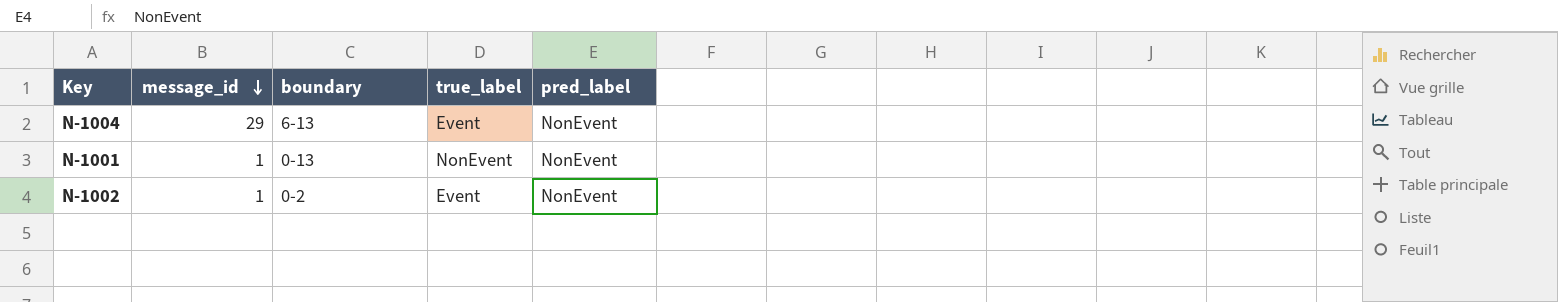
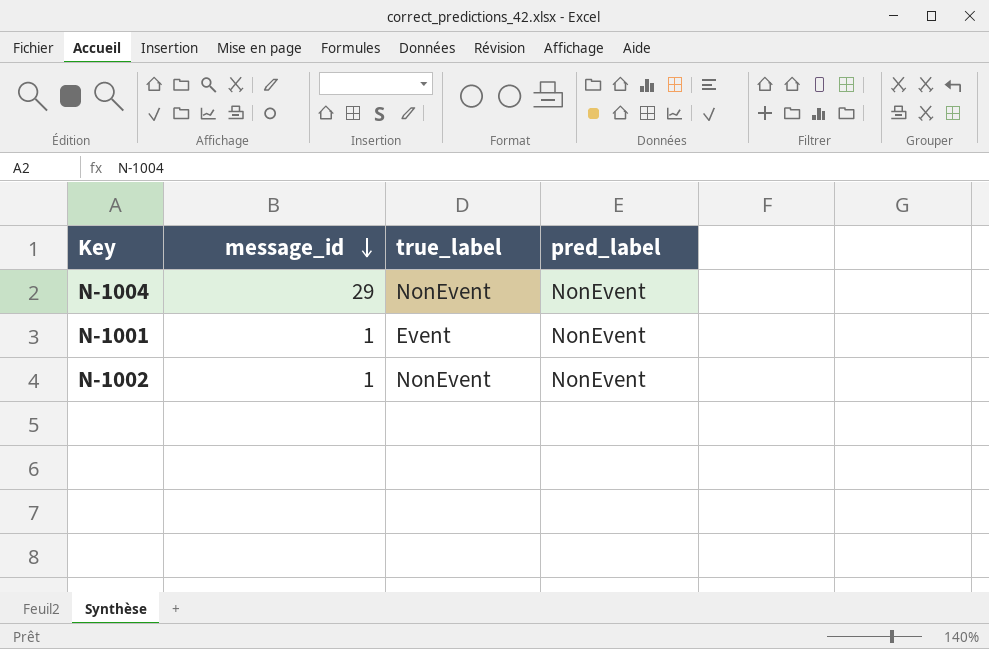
column boundary | position: 3 -> none
N-1004 | true_label: Event -> NonEvent
N-1001 | true_label: NonEvent -> Event
N-1002 | true_label: Event -> NonEvent

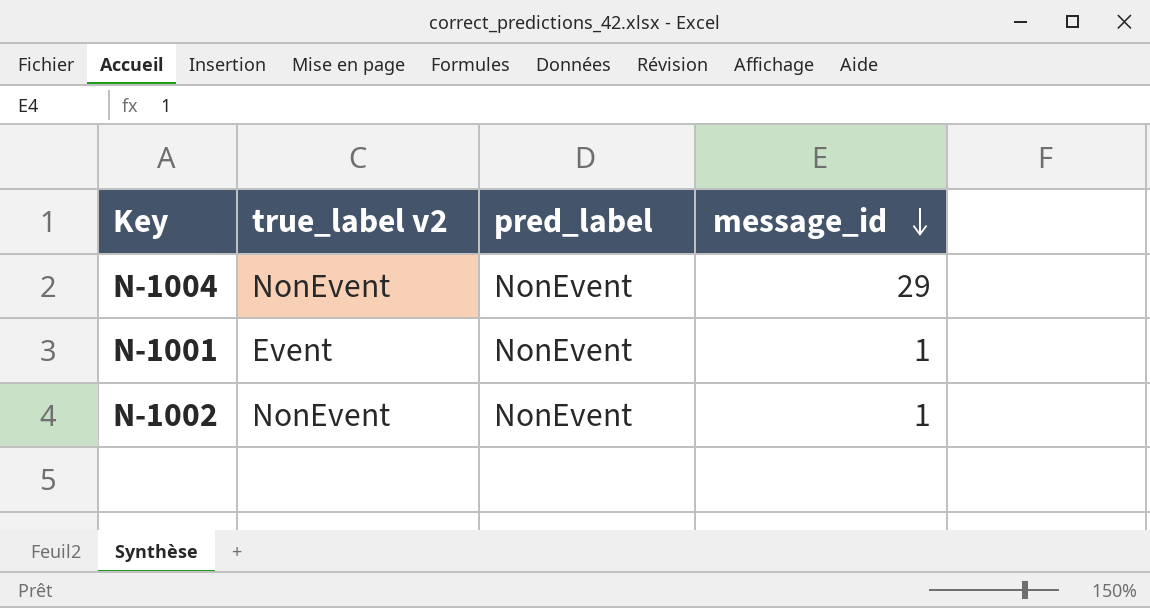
column name: true_label -> true_label v2
column message_id | position: 2 -> 4

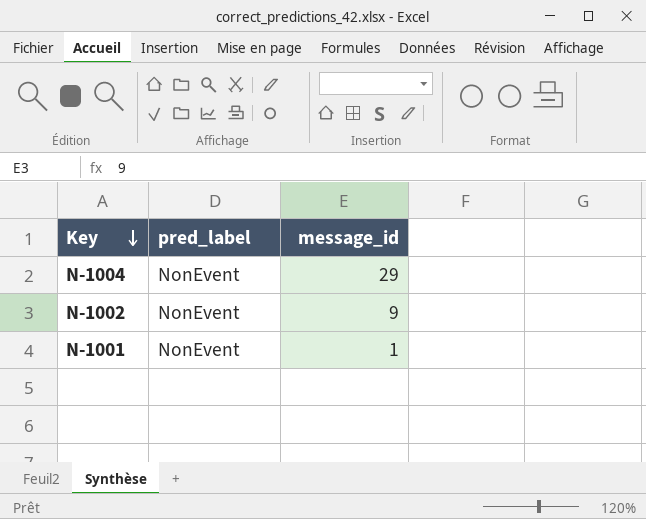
row order: message_id descending -> Key descending
column true_label v2 | position: 2 -> none
N-1002 | message_id: 1 -> 9

